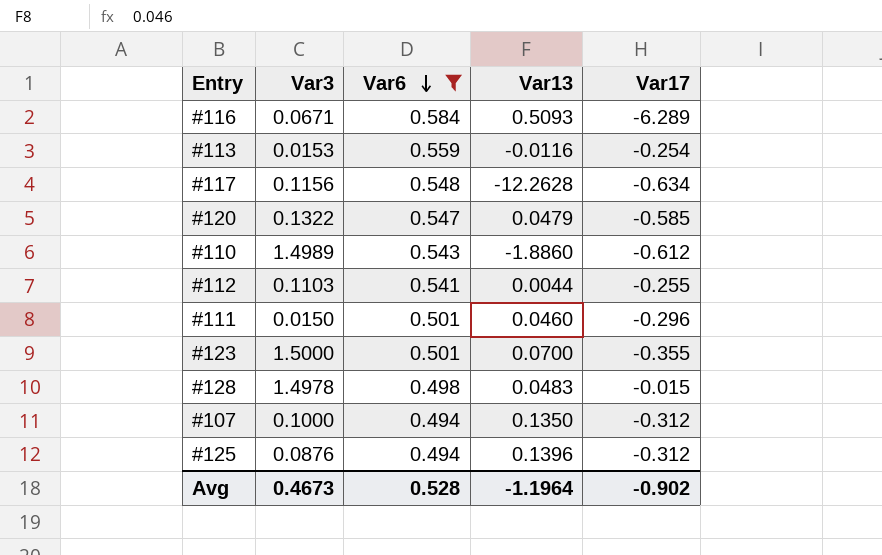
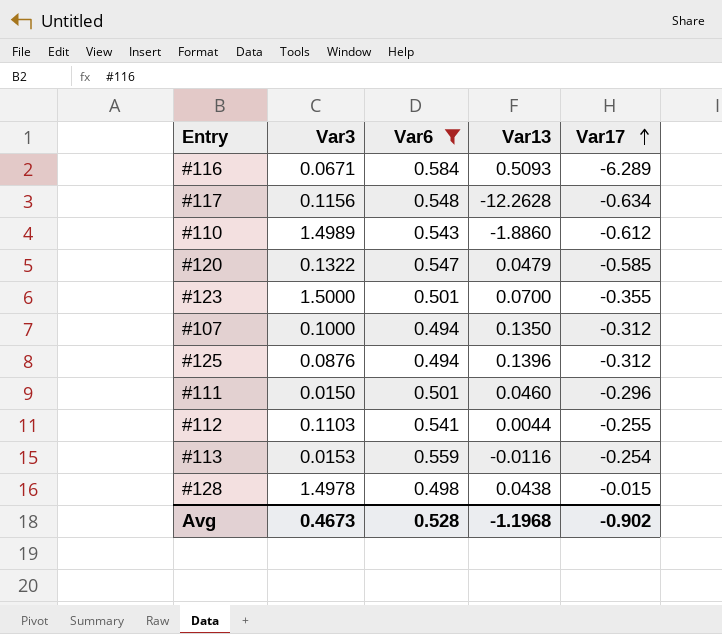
row order: Var6 descending -> Var17 ascending
#128 | Var13: 0.0483 -> 0.0438
Avg | Var13: -1.1964 -> -1.1968

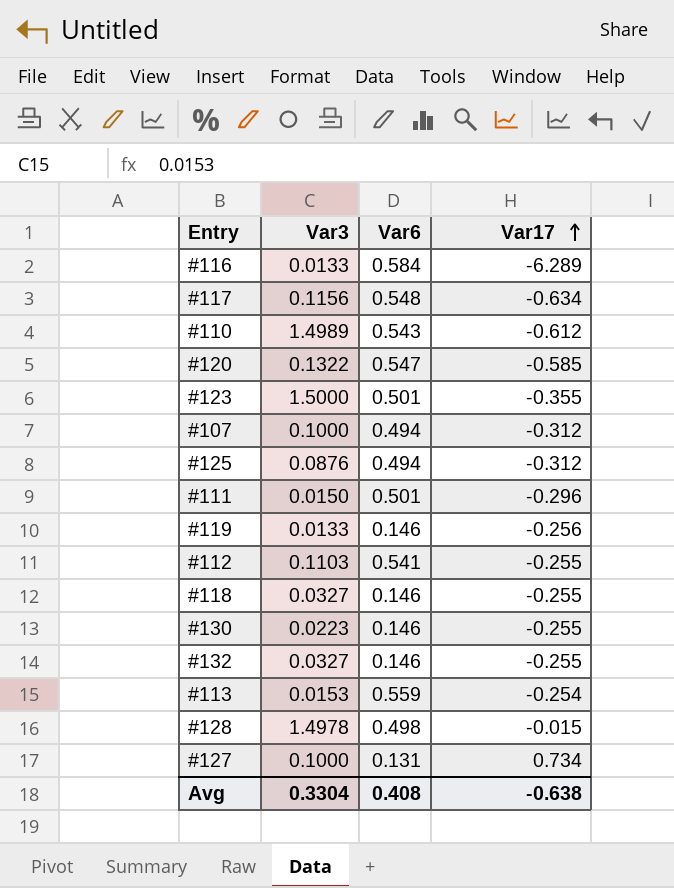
filter: Var6 >= 0.494 -> none
column Var13 | position: 4 -> none
#116 | Var3: 0.0671 -> 0.0133
Avg | Var3: 0.4673 -> 0.3304
Avg | Var6: 0.528 -> 0.408
Avg | Var17: -0.902 -> -0.638

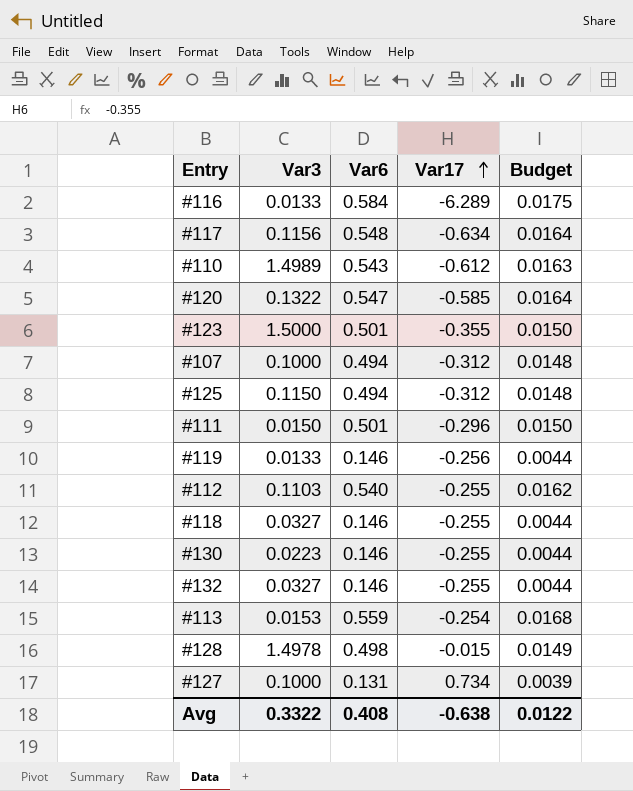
column Budget | formula: none -> [Var6] * 0.03
#125 | Var3: 0.0876 -> 0.1150
#112 | Var6: 0.541 -> 0.540
Avg | Var3: 0.3304 -> 0.3322

